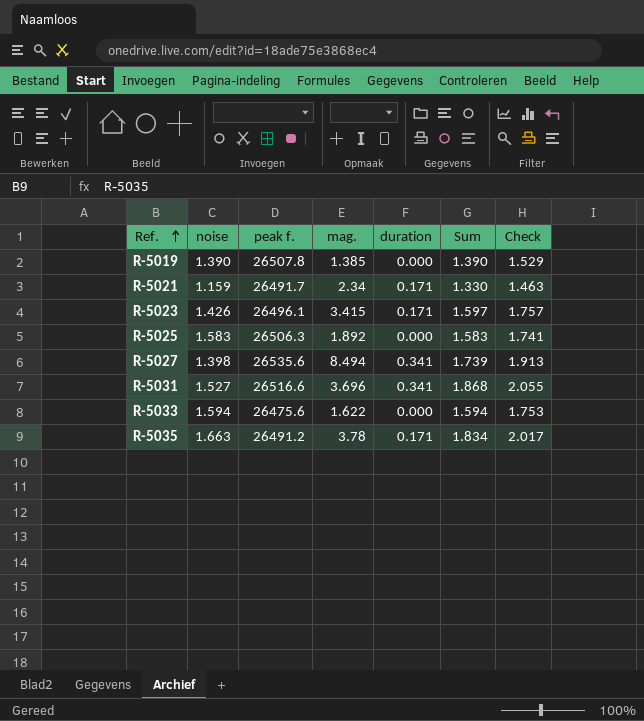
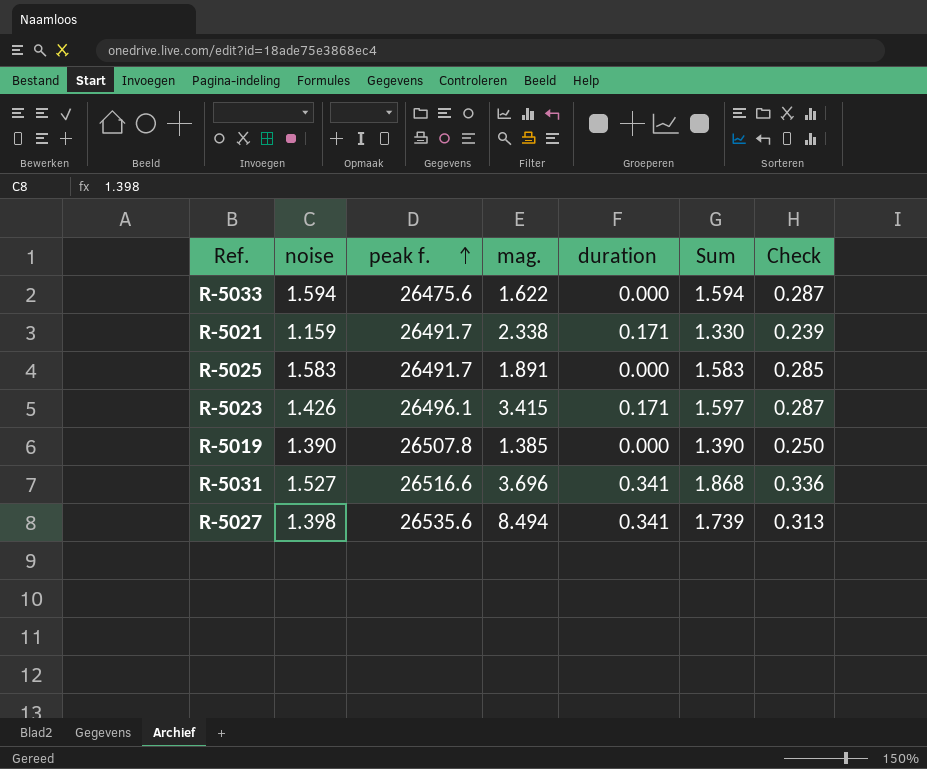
row order: Ref. ascending -> peak f. ascending
column Check | formula: [Sum] * 1.1 -> [Sum] * 0.18
row R-5035: 1.663 | 26491.2 | 3.78 | 0.171 | 1.834 | 2.017 -> none
R-5021 | mag.: 2.34 -> 2.338
R-5025 | peak f.: 26506.3 -> 26491.7
R-5025 | mag.: 1.892 -> 1.891

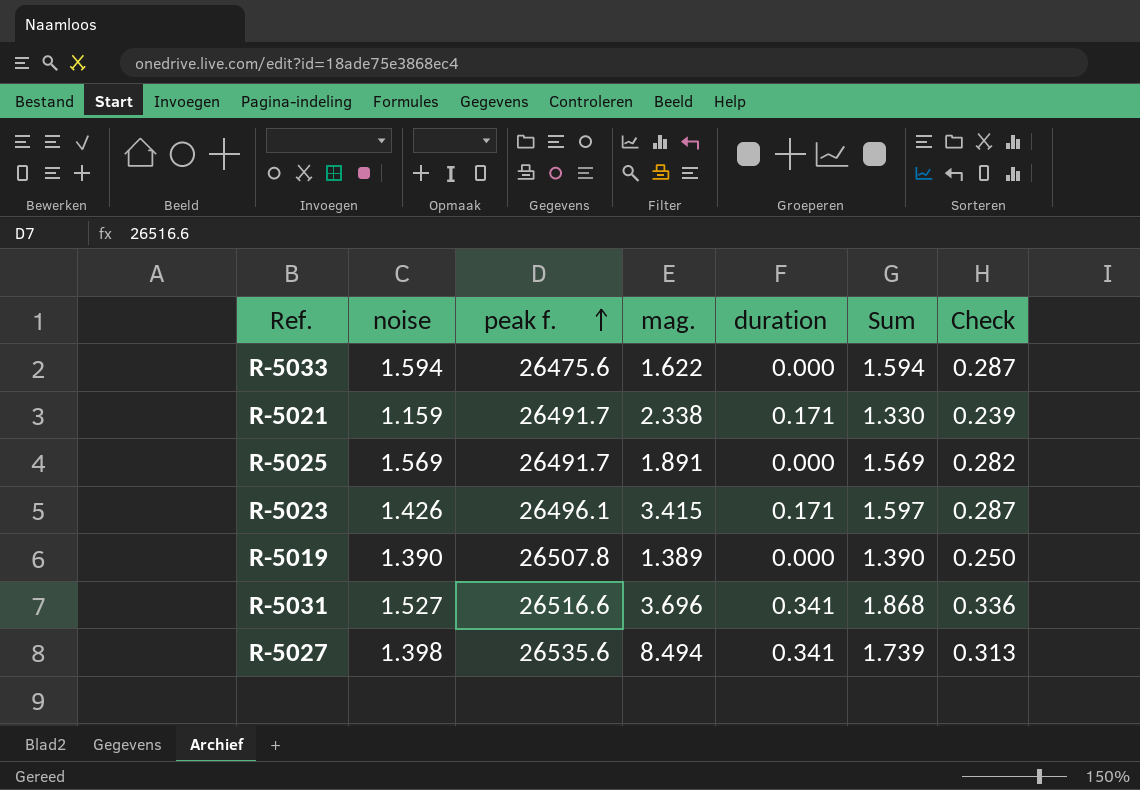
R-5025 | noise: 1.583 -> 1.569
R-5025 | Sum: 1.583 -> 1.569
R-5025 | Check: 0.285 -> 0.282
R-5019 | mag.: 1.385 -> 1.389

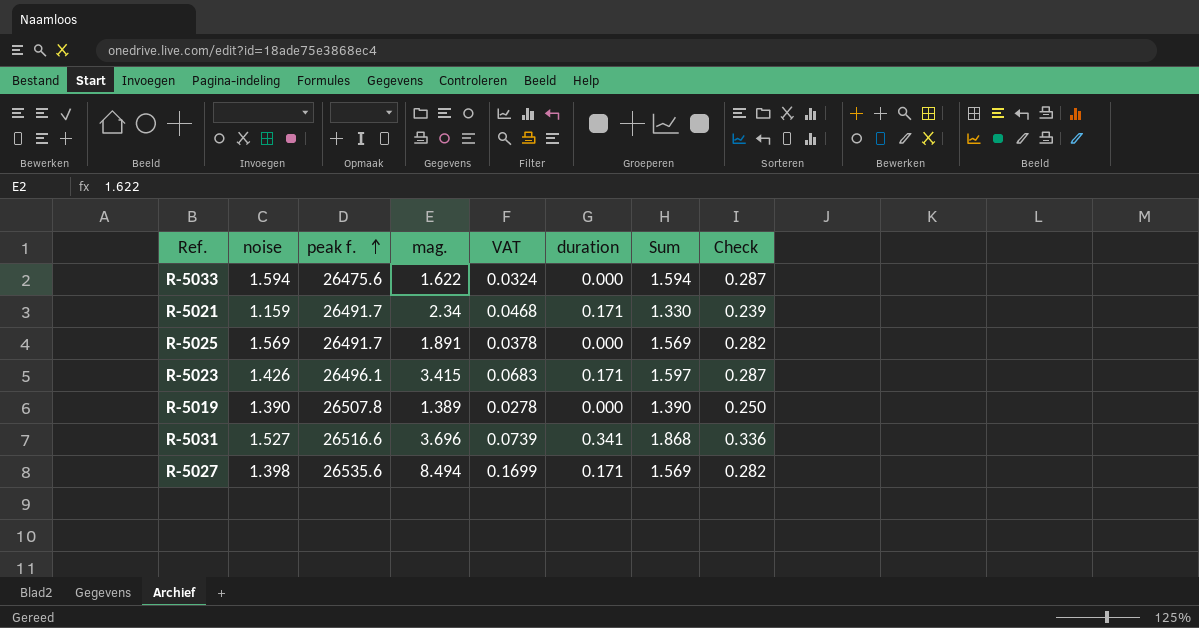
column VAT | formula: none -> [mag.] * 0.02
R-5021 | mag.: 2.338 -> 2.34
R-5027 | duration: 0.341 -> 0.171
R-5027 | Sum: 1.739 -> 1.569
R-5027 | Check: 0.313 -> 0.282

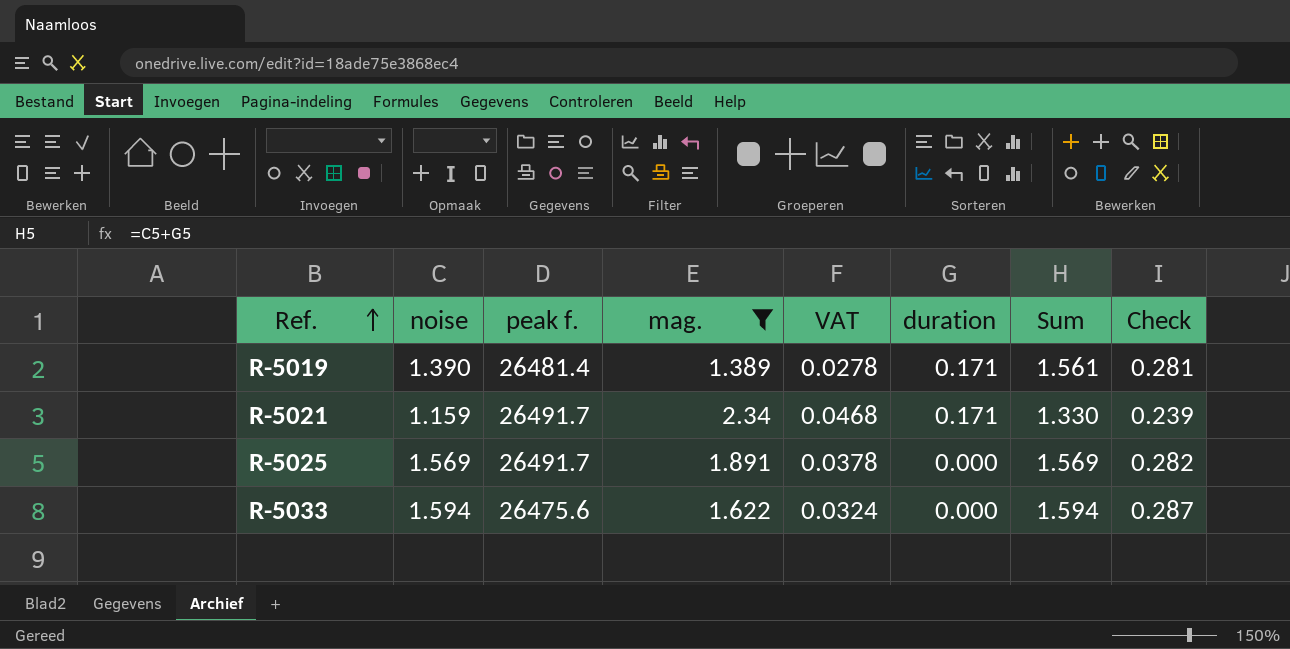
filter: none -> mag. <= 2.34
row order: peak f. ascending -> Ref. ascending
R-5019 | peak f.: 26507.8 -> 26481.4
R-5019 | duration: 0.000 -> 0.171
R-5019 | Sum: 1.390 -> 1.561
R-5019 | Check: 0.250 -> 0.281

